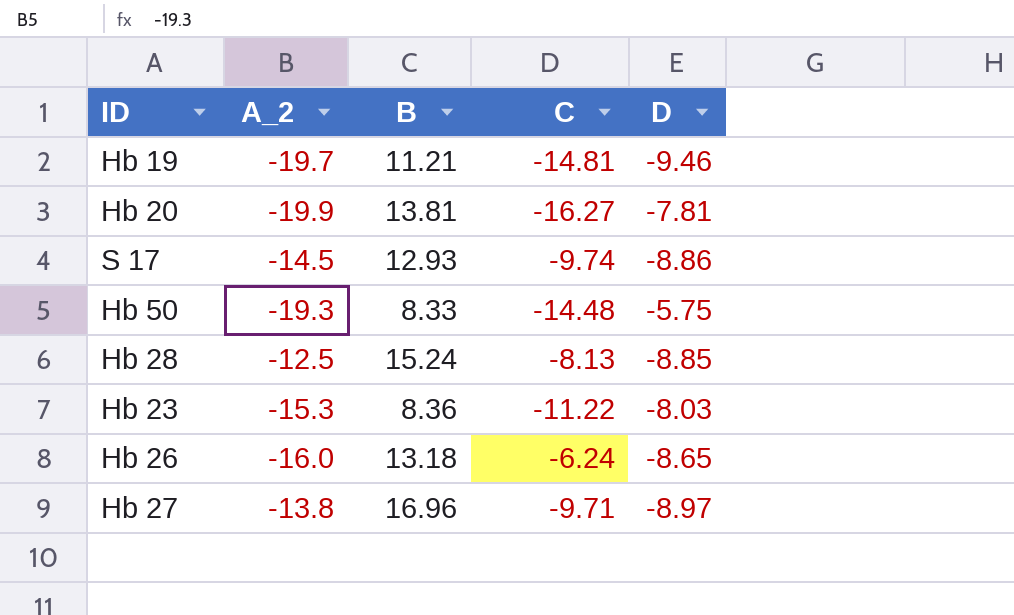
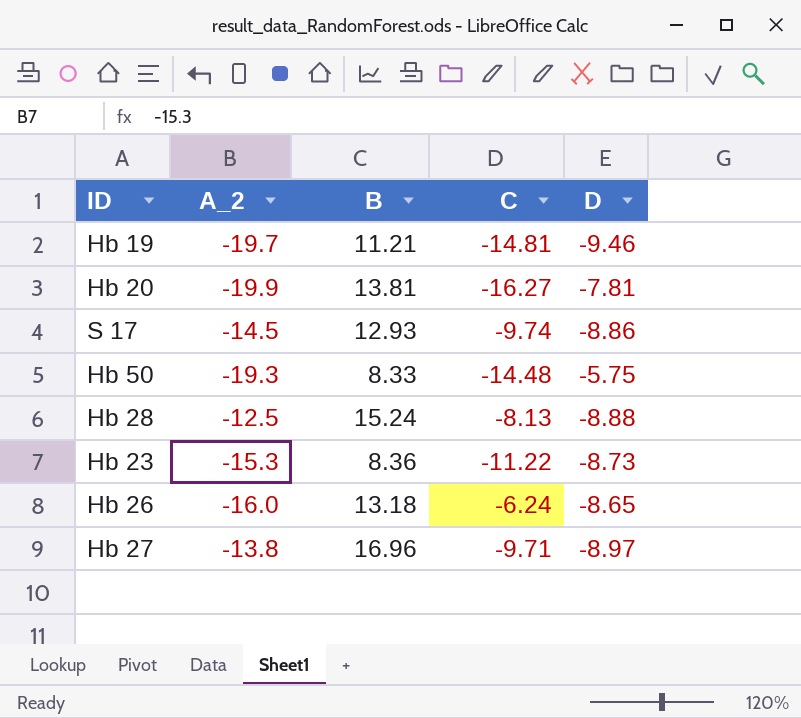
Hb 28 | D: -8.85 -> -8.88
Hb 23 | D: -8.03 -> -8.73

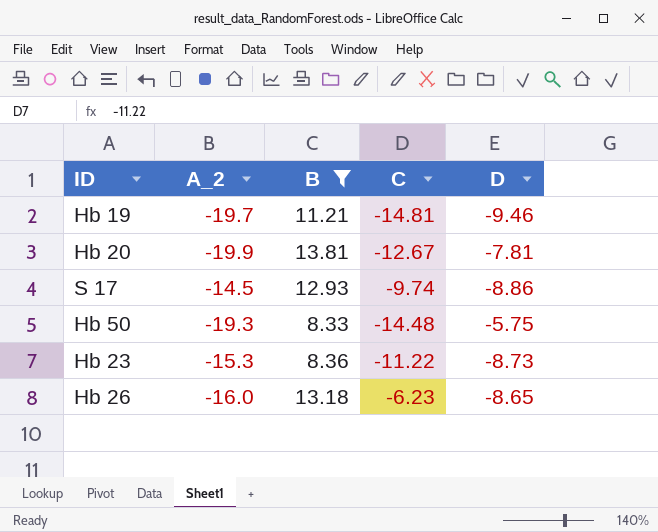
filter: none -> B <= 13.81
Hb 20 | C: -16.27 -> -12.67
Hb 26 | C: -6.24 -> -6.23

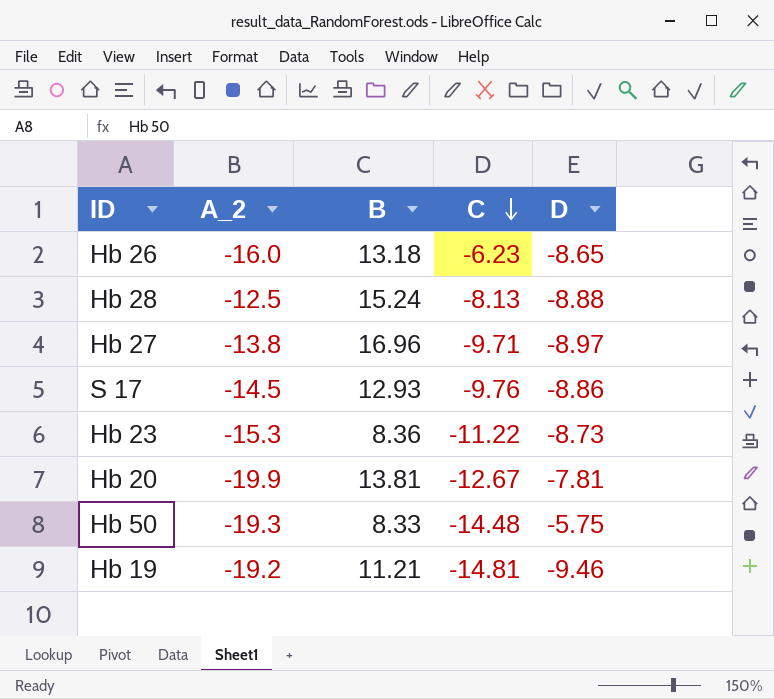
filter: B <= 13.81 -> none
row order: none -> C descending
S 17 | C: -9.74 -> -9.76
Hb 19 | A_2: -19.7 -> -19.2

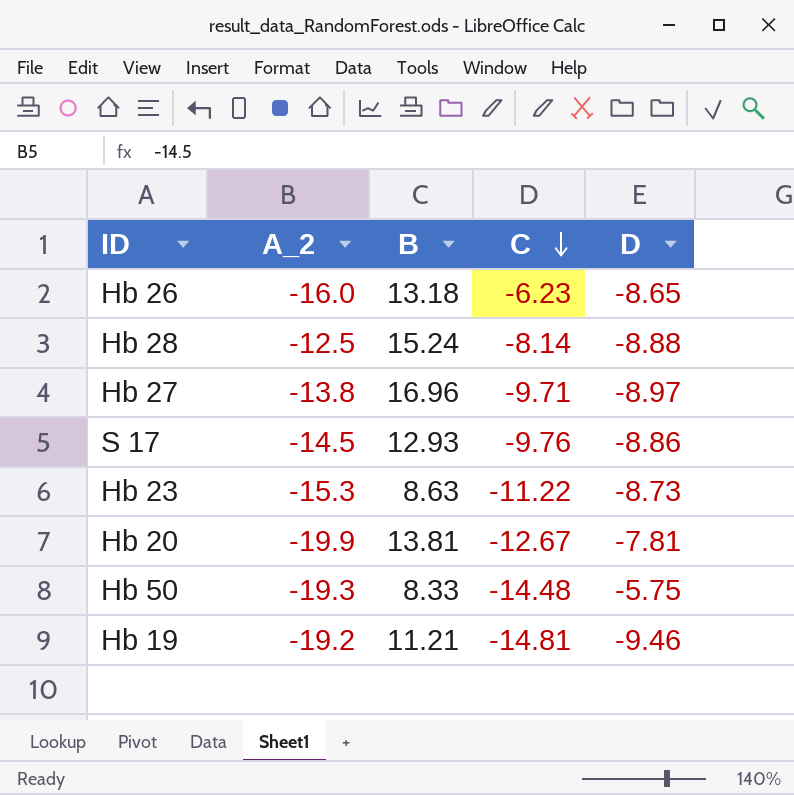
Hb 28 | C: -8.13 -> -8.14
Hb 23 | B: 8.36 -> 8.63

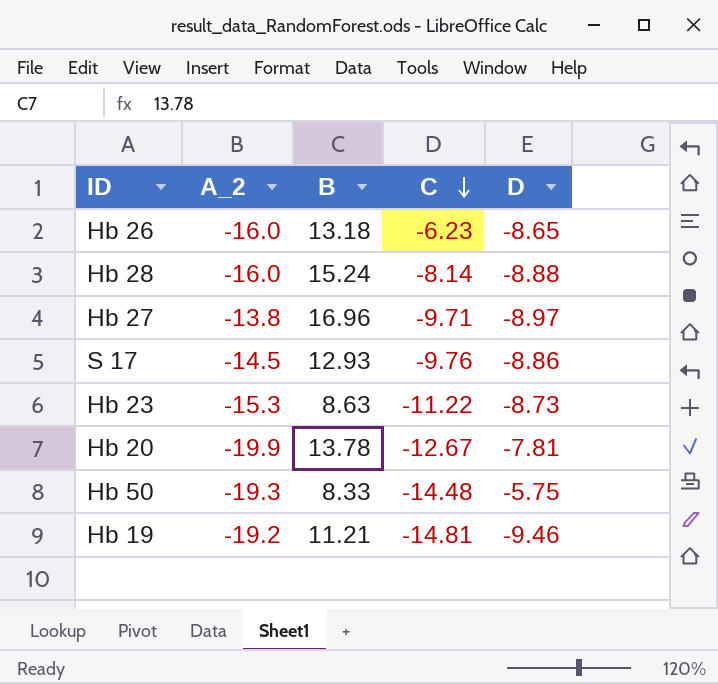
Hb 28 | A_2: -12.5 -> -16.0
Hb 20 | B: 13.81 -> 13.78

